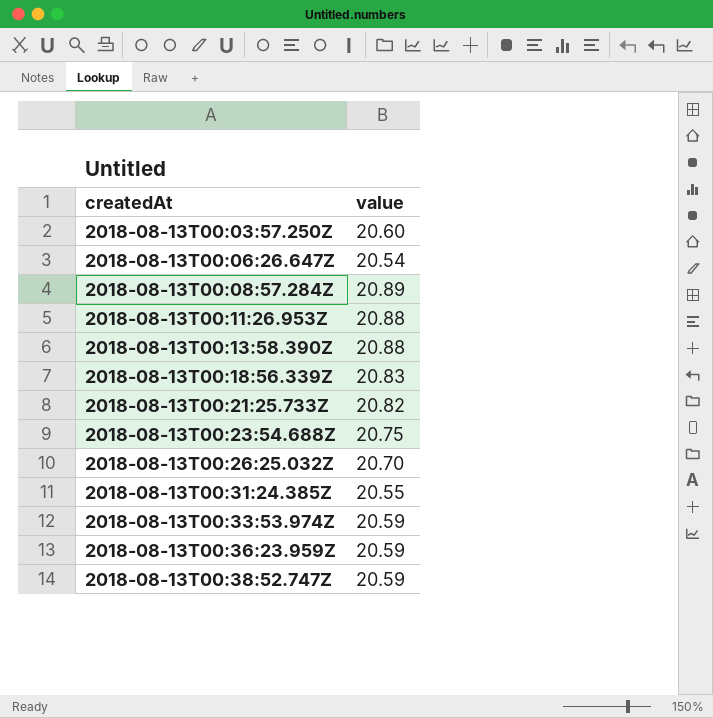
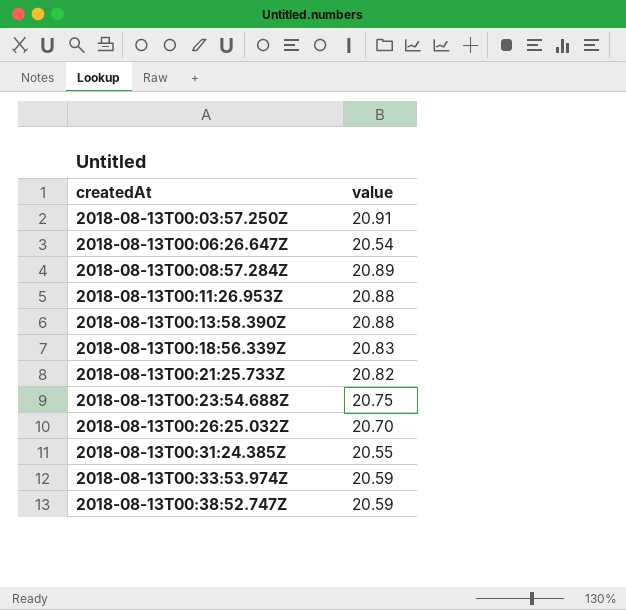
row 2018-08-13T00:36:23.959Z: 20.59 -> none
2018-08-13T00:03:57.250Z | value: 20.60 -> 20.91

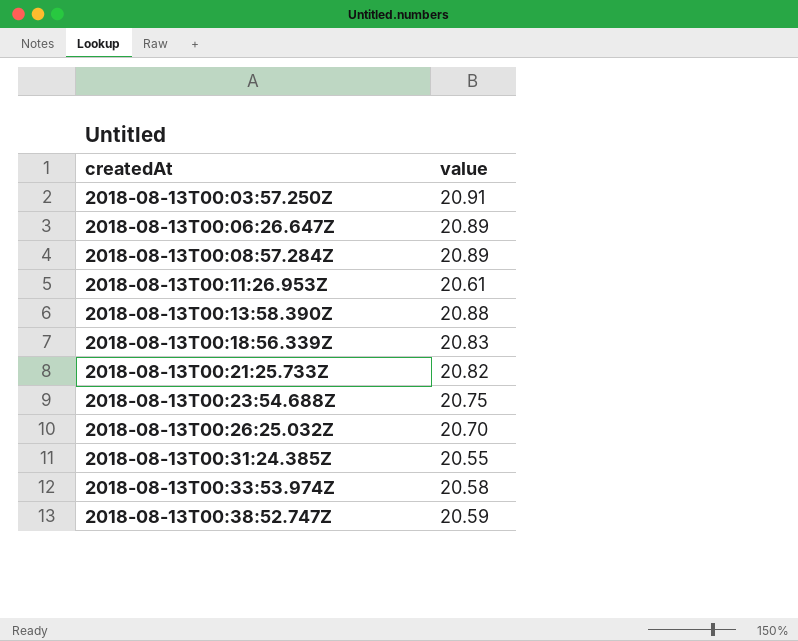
2018-08-13T00:06:26.647Z | value: 20.54 -> 20.89
2018-08-13T00:11:26.953Z | value: 20.88 -> 20.61
2018-08-13T00:33:53.974Z | value: 20.59 -> 20.58

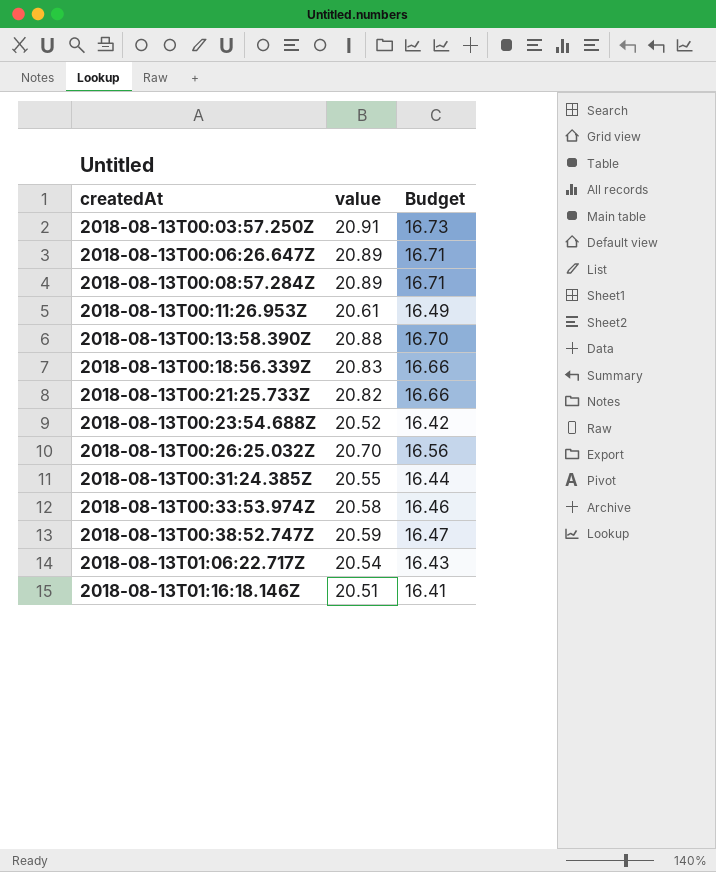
column Budget | formula: none -> [value] * 0.8
2018-08-13T00:23:54.688Z | value: 20.75 -> 20.52
row 2018-08-13T01:06:22.717Z: none -> 20.54 | 16.43
row 2018-08-13T01:16:18.146Z: none -> 20.51 | 16.41

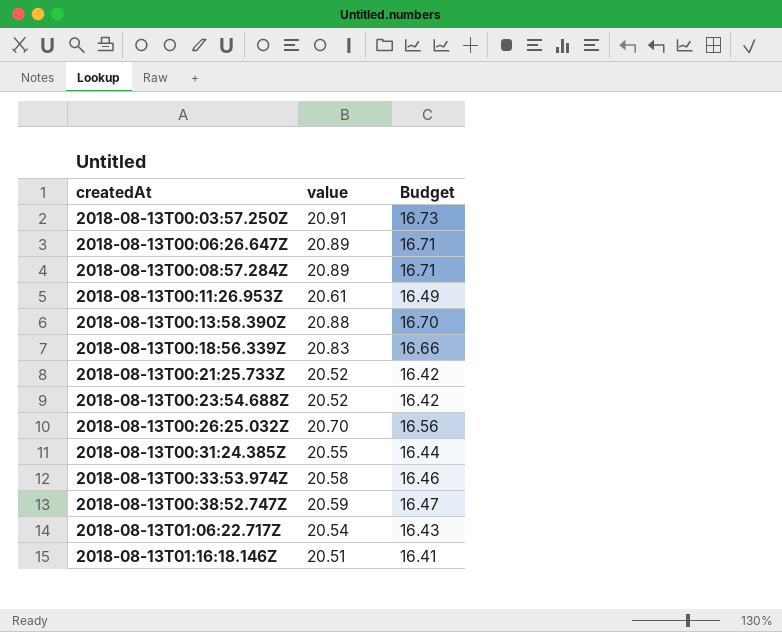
2018-08-13T00:21:25.733Z | value: 20.82 -> 20.52
2018-08-13T00:21:25.733Z | Budget: 16.66 -> 16.42

